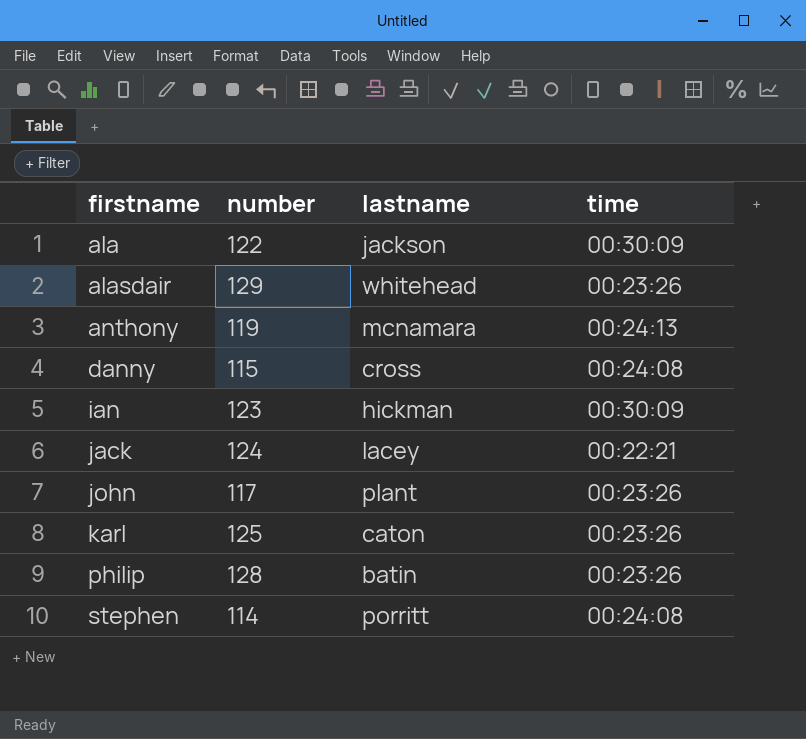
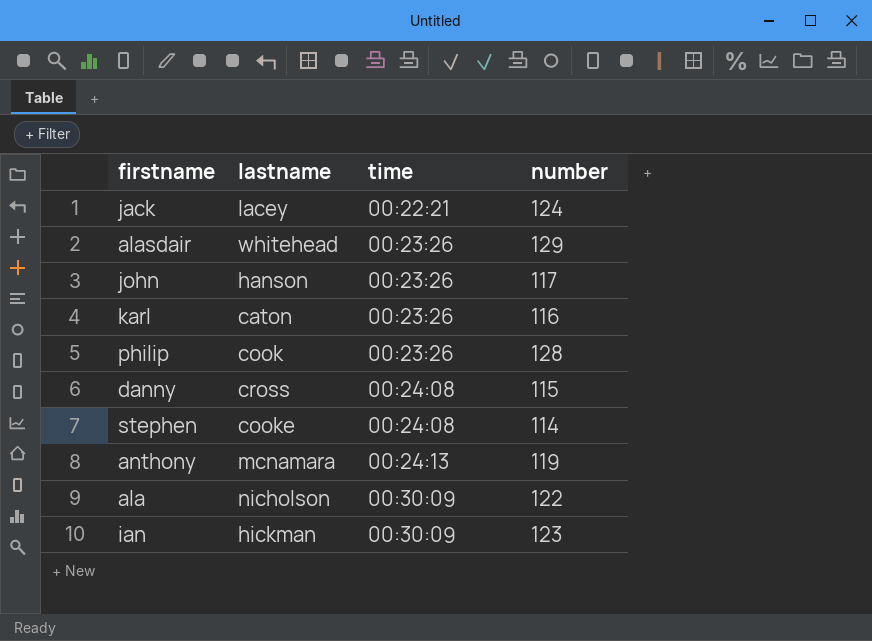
row order: firstname ascending -> time ascending
column number | position: 2 -> 4
john | lastname: plant -> hanson
karl | number: 125 -> 116
philip | lastname: batin -> cook
stephen | lastname: porritt -> cooke
ala | lastname: jackson -> nicholson

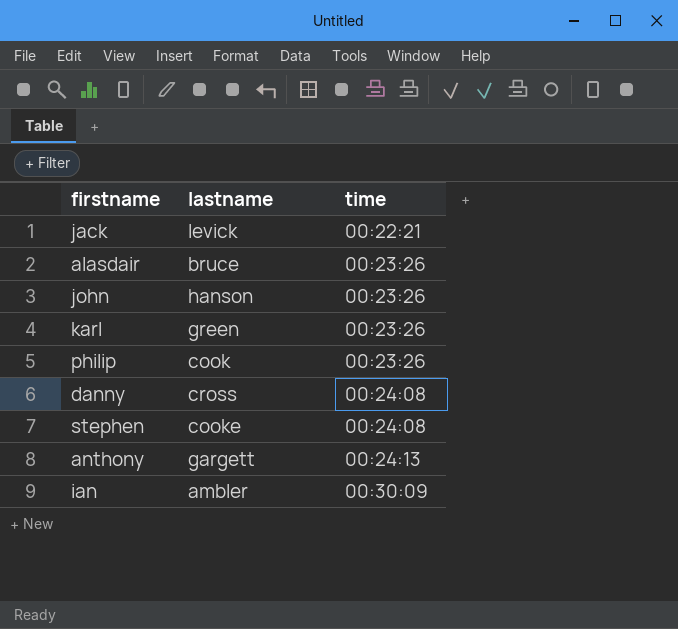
column number | position: 4 -> none
row ala: nicholson | 00:30:09 | 122 -> none
jack | lastname: lacey -> levick
alasdair | lastname: whitehead -> bruce
karl | lastname: caton -> green
anthony | lastname: mcnamara -> gargett
ian | lastname: hickman -> ambler

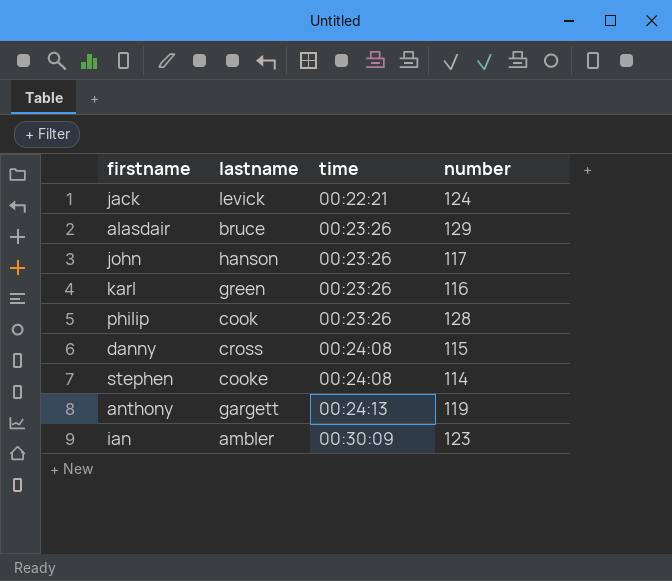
column number | position: none -> 4

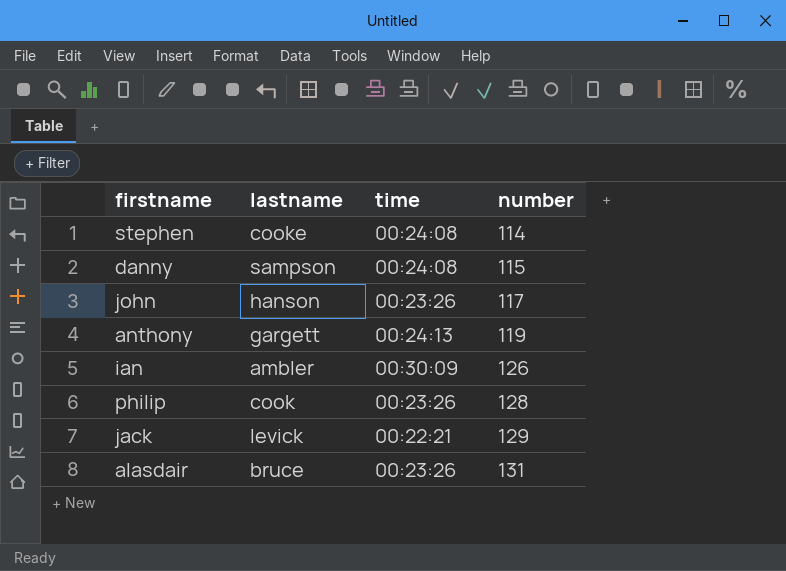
row order: time ascending -> number ascending
row karl: green | 00:23:26 | 116 -> none
danny | lastname: cross -> sampson
ian | number: 123 -> 126
jack | number: 124 -> 129
alasdair | number: 129 -> 131

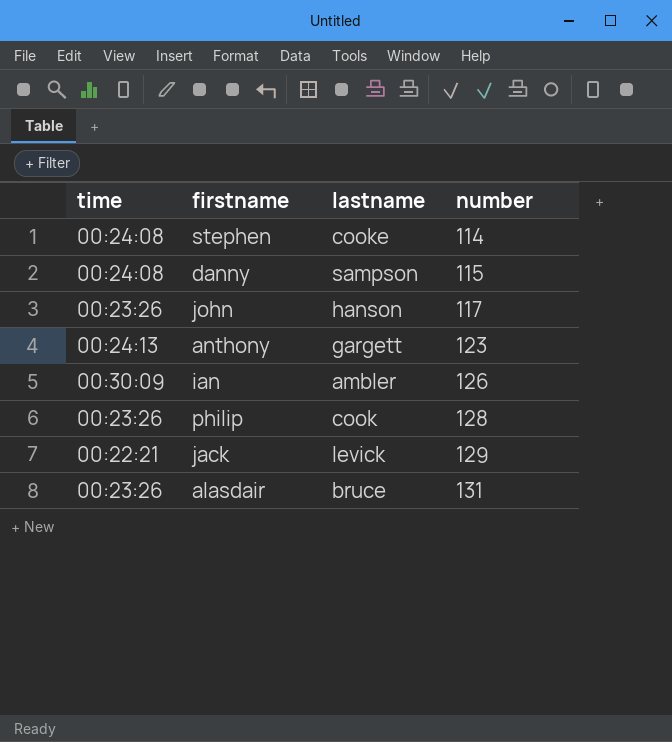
column time | position: 3 -> 1
anthony | number: 119 -> 123

